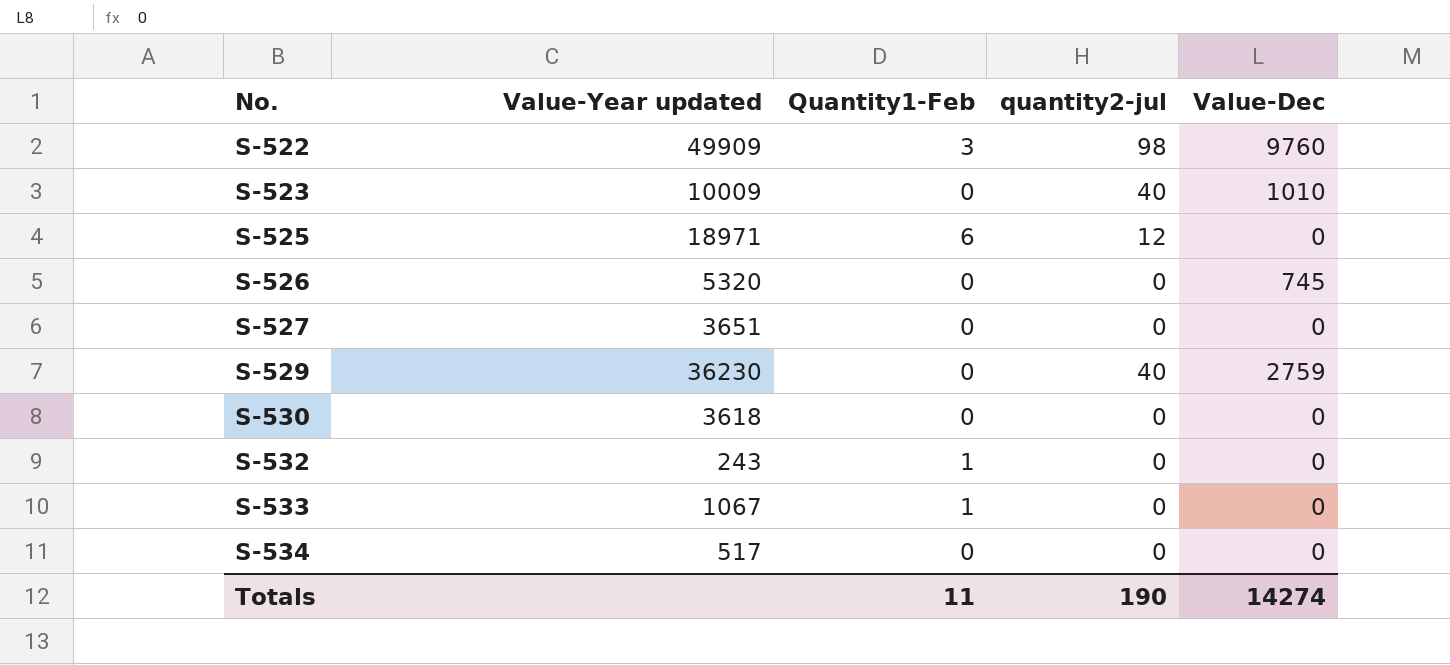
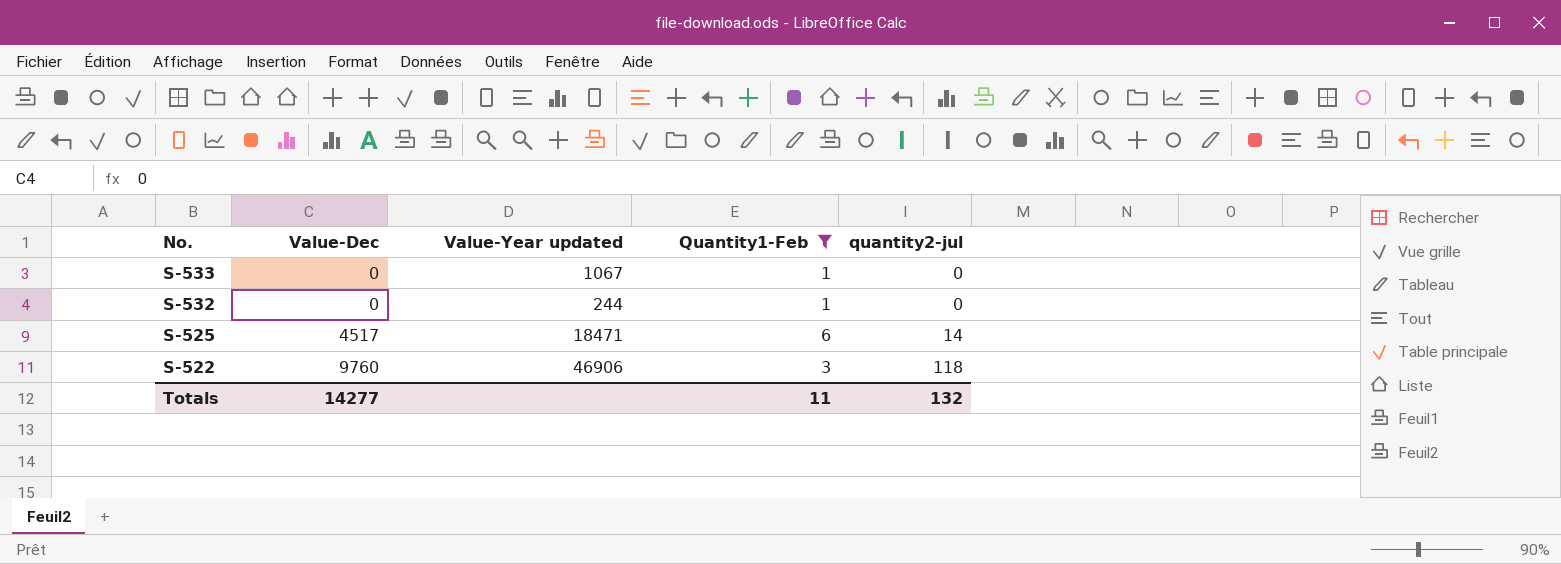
filter: none -> Quantity1-Feb != 0
row order: No. ascending -> No. descending
column Value-Dec | position: 5 -> 2
S-532 | Value-Year updated: 243 -> 244
S-525 | Value-Dec: 0 -> 4517
S-525 | Value-Year updated: 18971 -> 18471
S-525 | quantity2-jul: 12 -> 14
S-522 | Value-Year updated: 49909 -> 46906
S-522 | quantity2-jul: 98 -> 118
Totals | Value-Dec: 14274 -> 14277
Totals | quantity2-jul: 190 -> 132

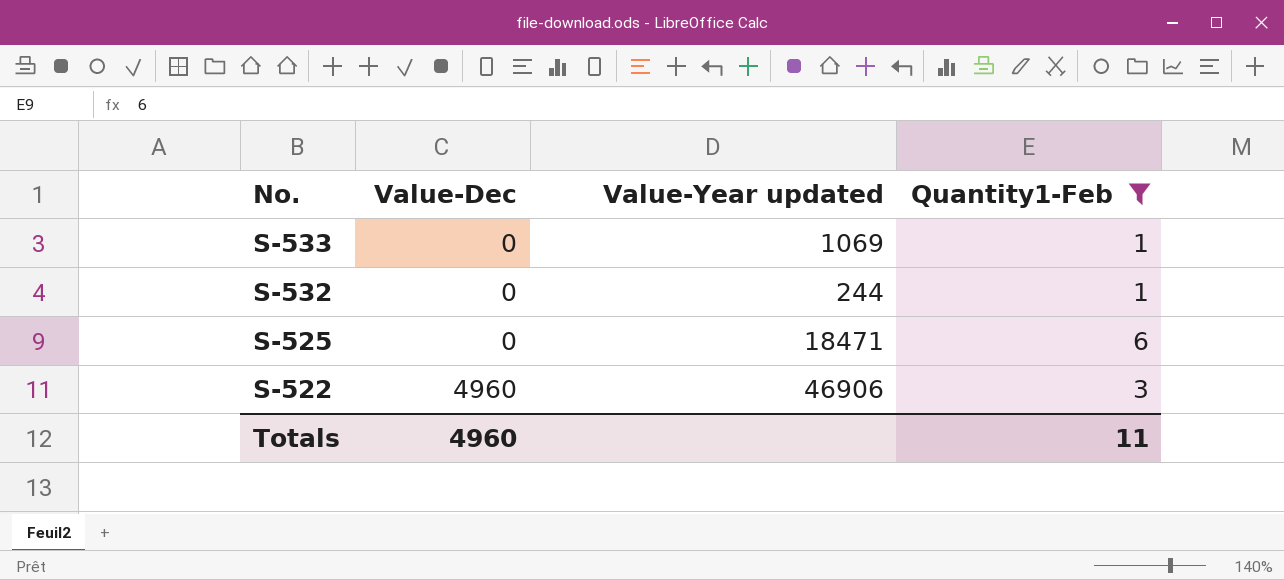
column quantity2-jul | position: 5 -> none
S-533 | Value-Year updated: 1067 -> 1069
S-525 | Value-Dec: 4517 -> 0
S-522 | Value-Dec: 9760 -> 4960
Totals | Value-Dec: 14277 -> 4960

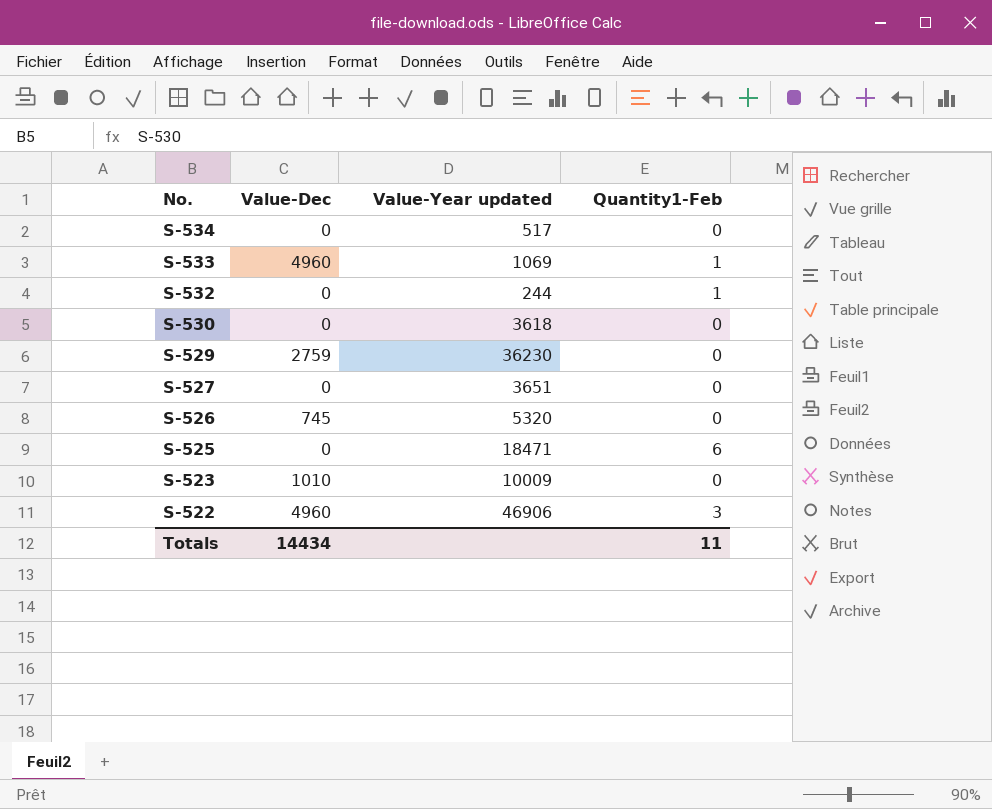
filter: Quantity1-Feb != 0 -> none
S-533 | Value-Dec: 0 -> 4960
Totals | Value-Dec: 4960 -> 14434

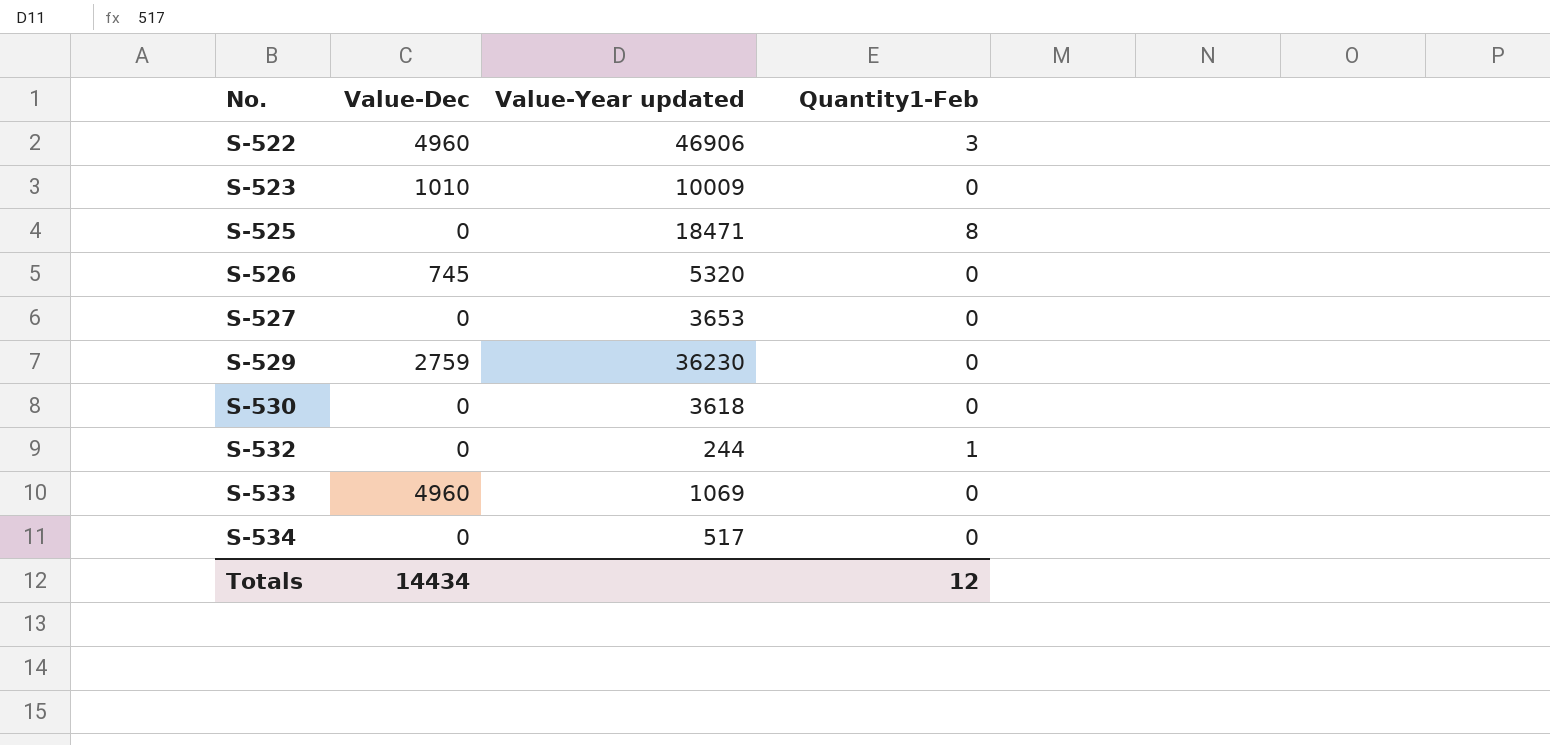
row order: No. descending -> No. ascending
S-525 | Quantity1-Feb: 6 -> 8
S-527 | Value-Year updated: 3651 -> 3653
S-533 | Quantity1-Feb: 1 -> 0
Totals | Quantity1-Feb: 11 -> 12

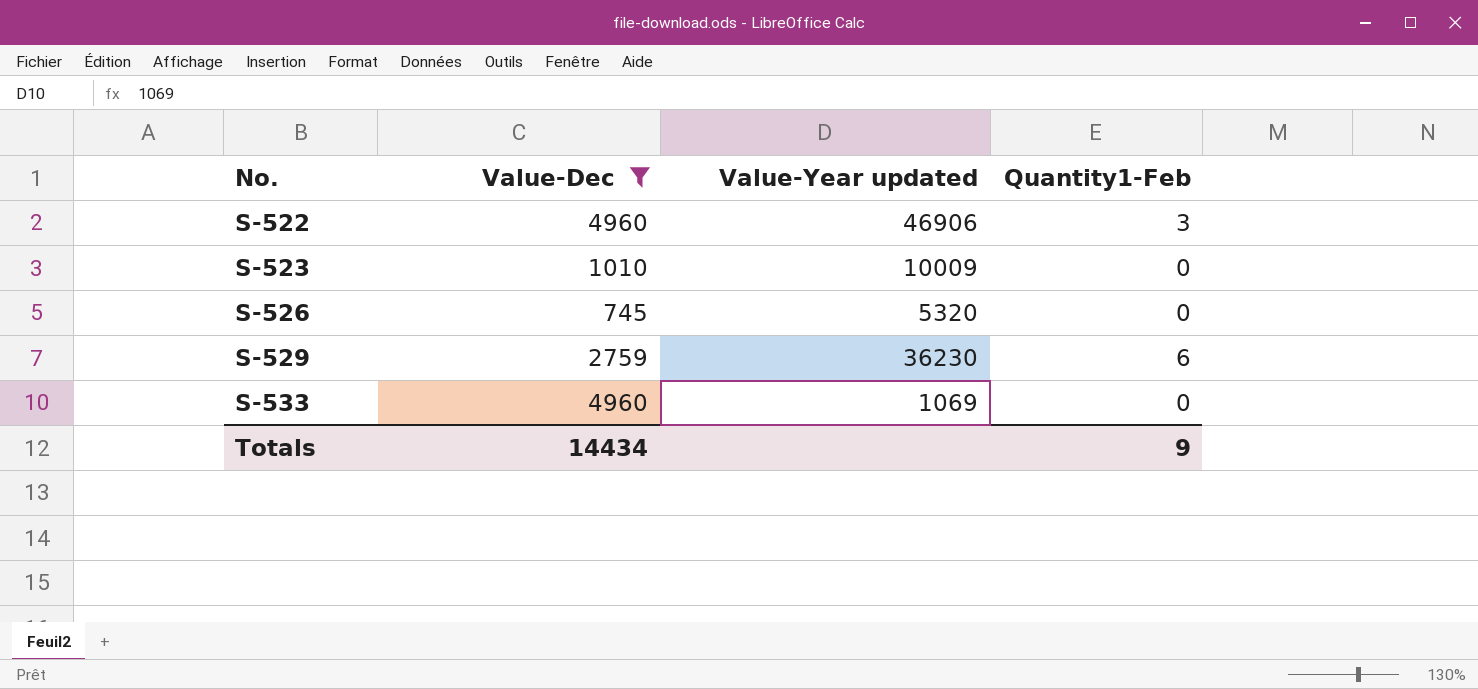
filter: none -> Value-Dec != 0
S-529 | Quantity1-Feb: 0 -> 6
Totals | Quantity1-Feb: 12 -> 9

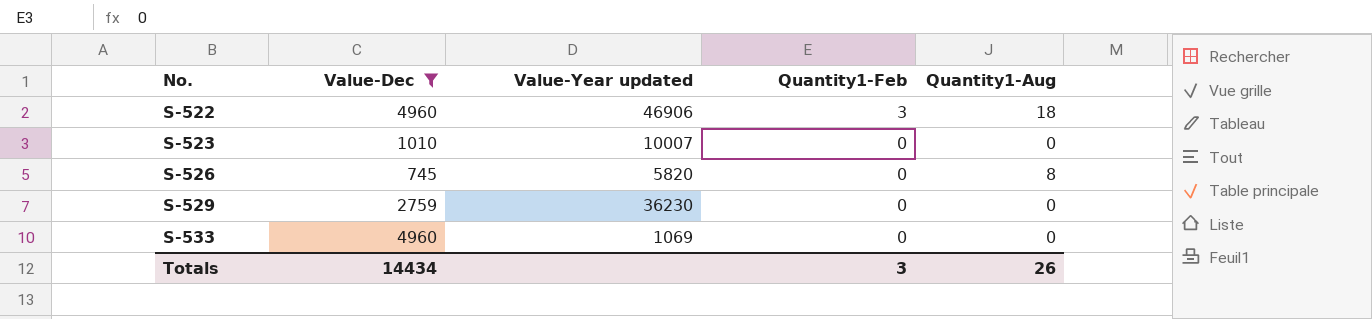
column Quantity1-Aug | position: none -> 5
S-523 | Value-Year updated: 10009 -> 10007
S-526 | Value-Year updated: 5320 -> 5820
S-529 | Quantity1-Feb: 6 -> 0
Totals | Quantity1-Feb: 9 -> 3

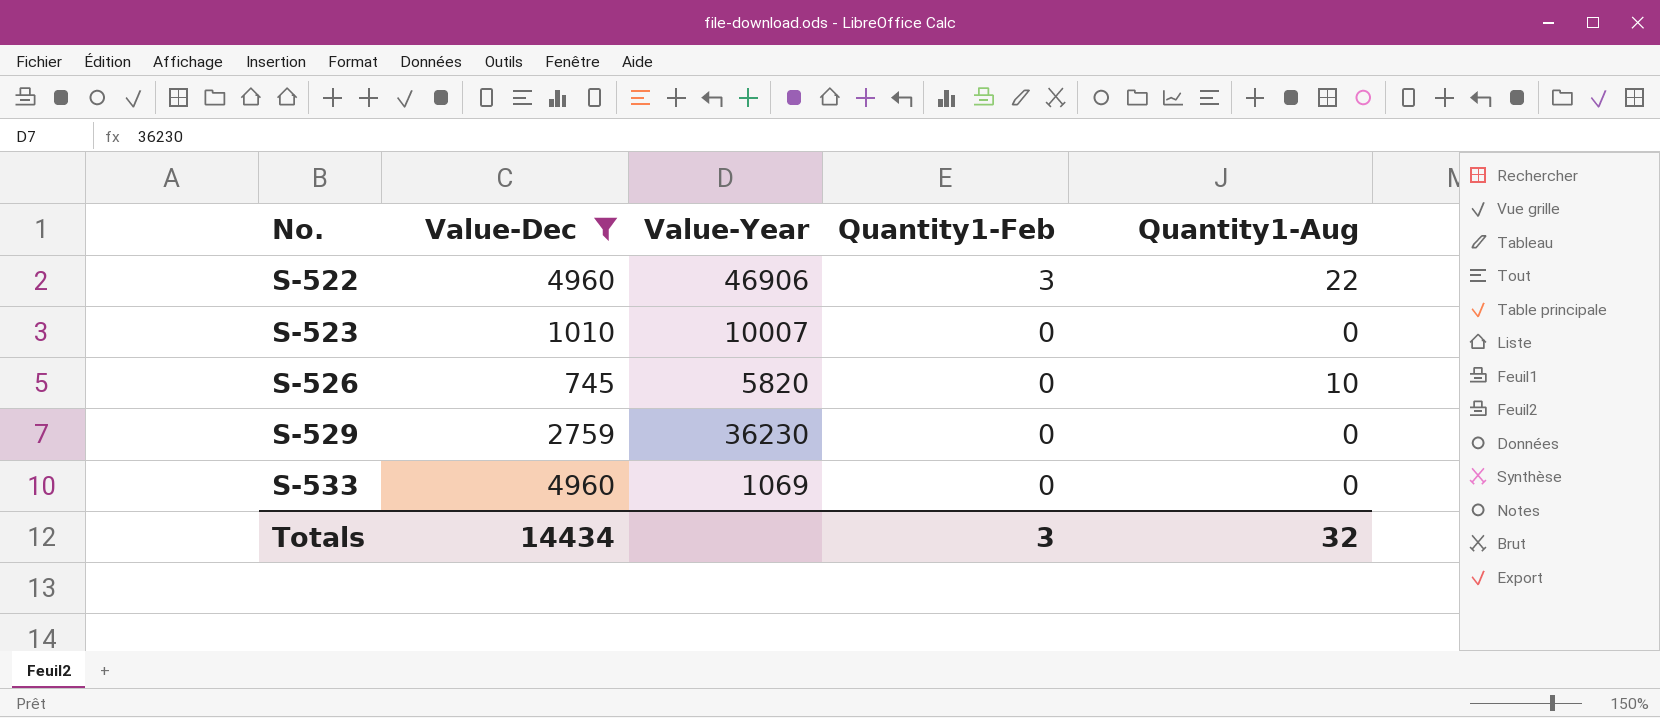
column name: Value-Year updated -> Value-Year
S-522 | Quantity1-Aug: 18 -> 22
S-526 | Quantity1-Aug: 8 -> 10
Totals | Quantity1-Aug: 26 -> 32

